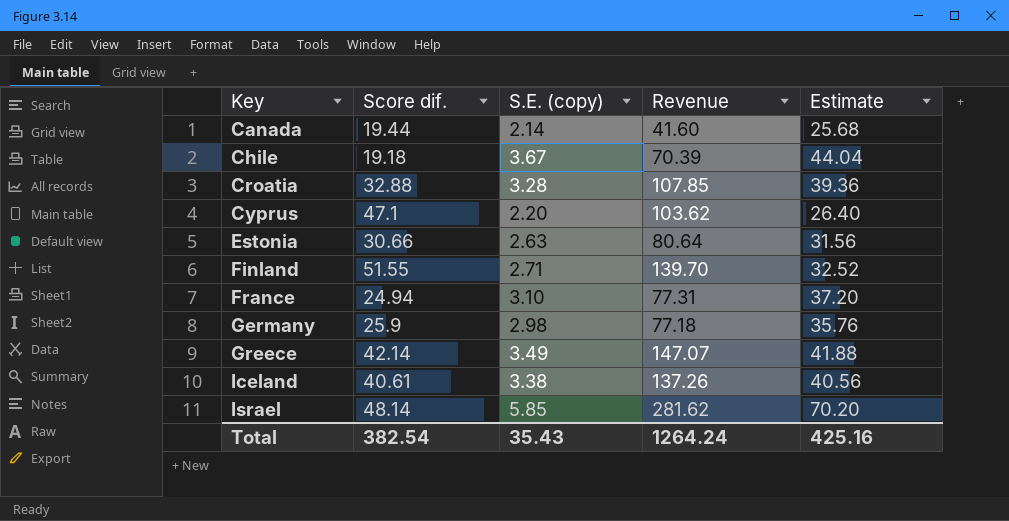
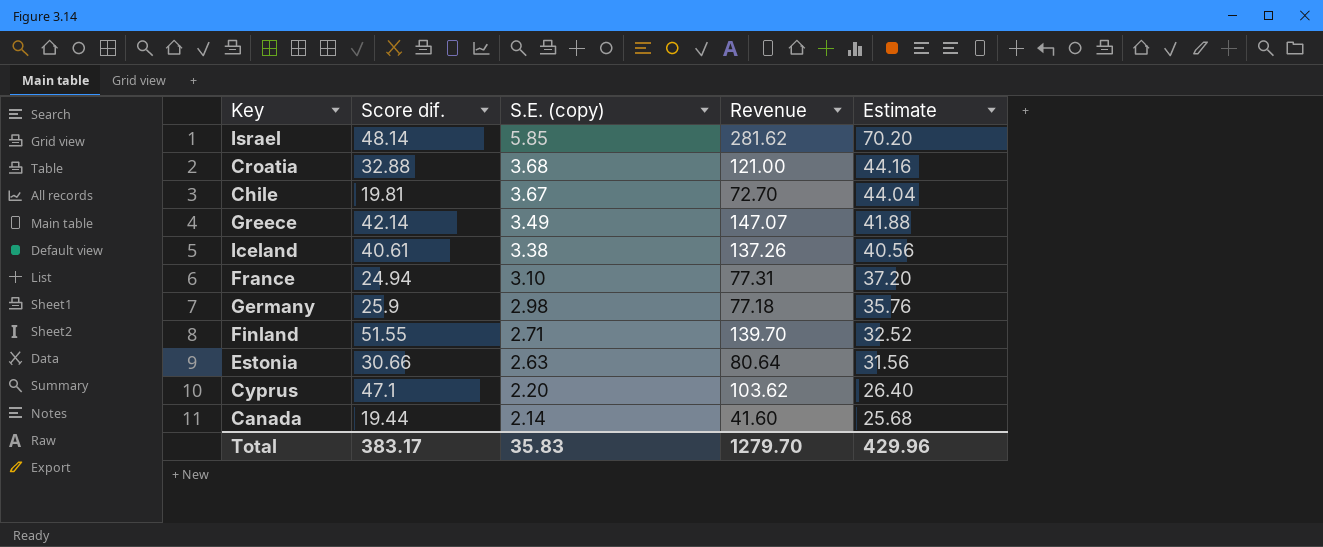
row order: Key ascending -> S.E. (copy) descending
Croatia | S.E. (copy): 3.28 -> 3.68
Croatia | Revenue: 107.85 -> 121.00
Croatia | Estimate: 39.36 -> 44.16
Chile | Score dif.: 19.18 -> 19.81
Chile | Revenue: 70.39 -> 72.70
Total | Score dif.: 382.54 -> 383.17
Total | S.E. (copy): 35.43 -> 35.83
Total | Revenue: 1264.24 -> 1279.70
Total | Estimate: 425.16 -> 429.96

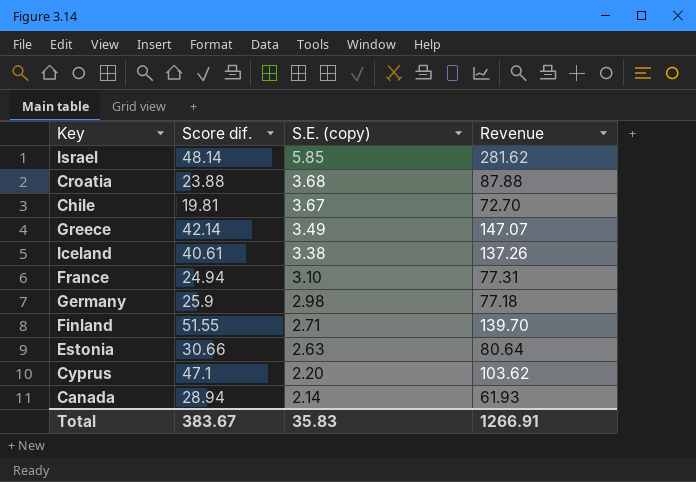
column Estimate | formula: [S.E. (copy)] * 12 -> none
Croatia | Score dif.: 32.88 -> 23.88
Croatia | Revenue: 121.00 -> 87.88
Canada | Score dif.: 19.44 -> 28.94
Canada | Revenue: 41.60 -> 61.93
Total | Score dif.: 383.17 -> 383.67
Total | Revenue: 1279.70 -> 1266.91

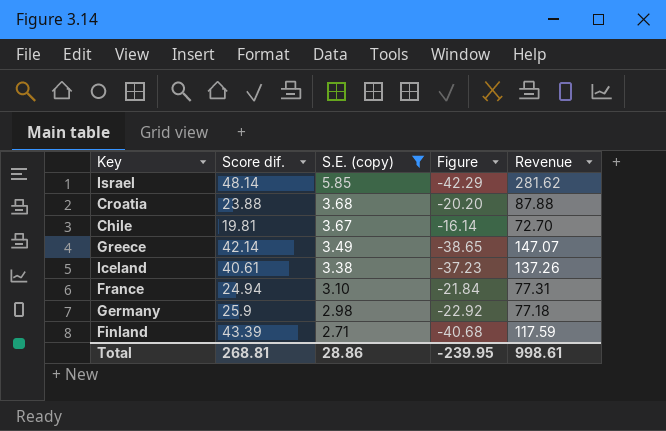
filter: none -> S.E. (copy) >= 2.71
column Figure | formula: none -> [S.E. (copy)] - [Score dif.]
Finland | Score dif.: 51.55 -> 43.39
Finland | Revenue: 139.70 -> 117.59
Total | Score dif.: 383.67 -> 268.81
Total | S.E. (copy): 35.83 -> 28.86
Total | Revenue: 1266.91 -> 998.61

